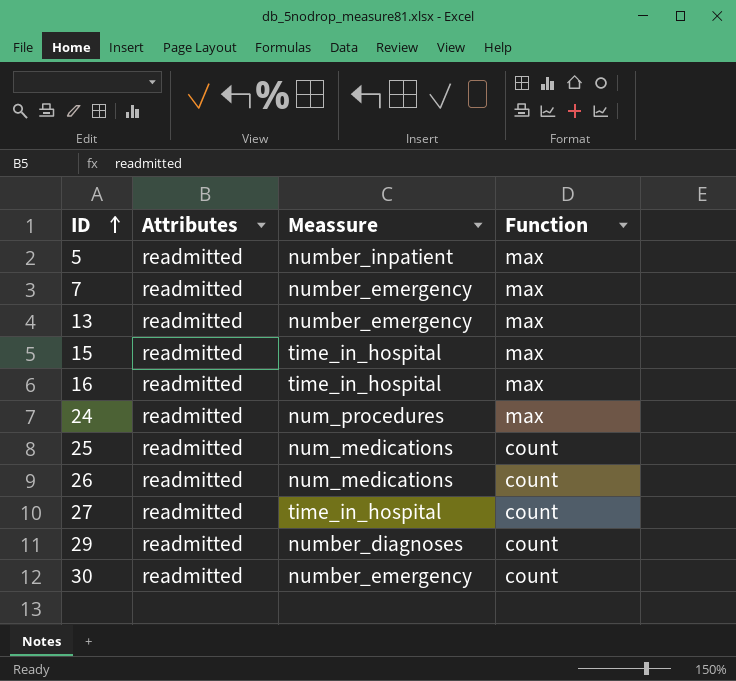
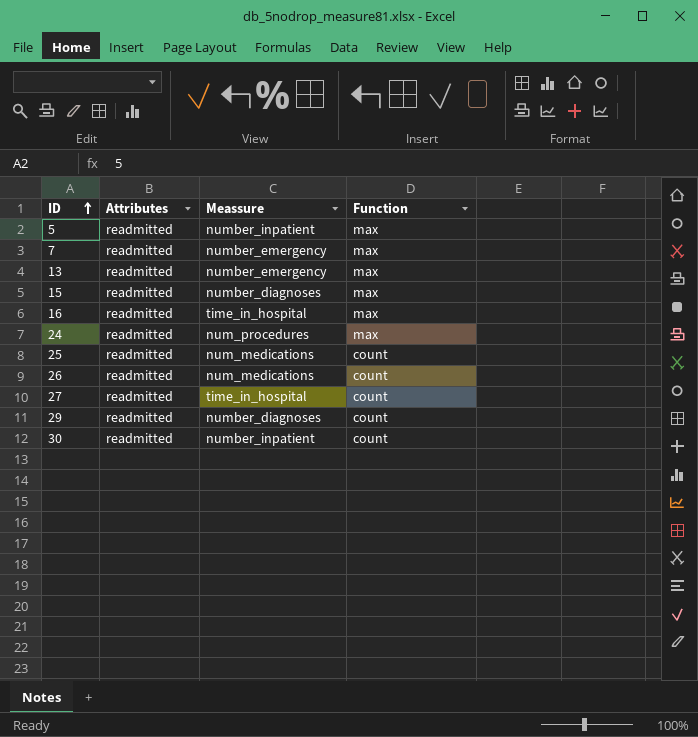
15 | Meassure: time_in_hospital -> number_diagnoses
30 | Meassure: number_emergency -> number_inpatient

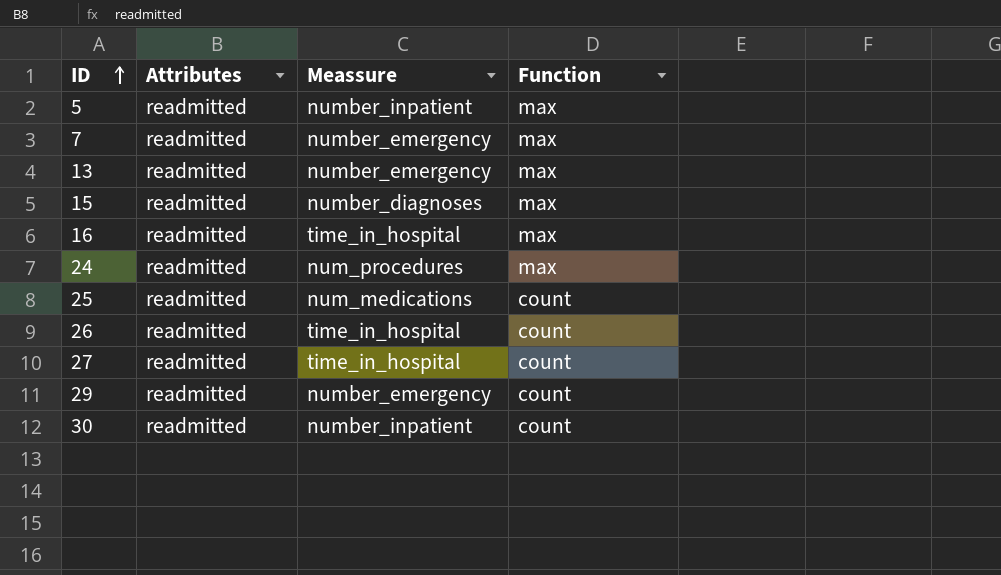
26 | Meassure: num_medications -> time_in_hospital
29 | Meassure: number_diagnoses -> number_emergency

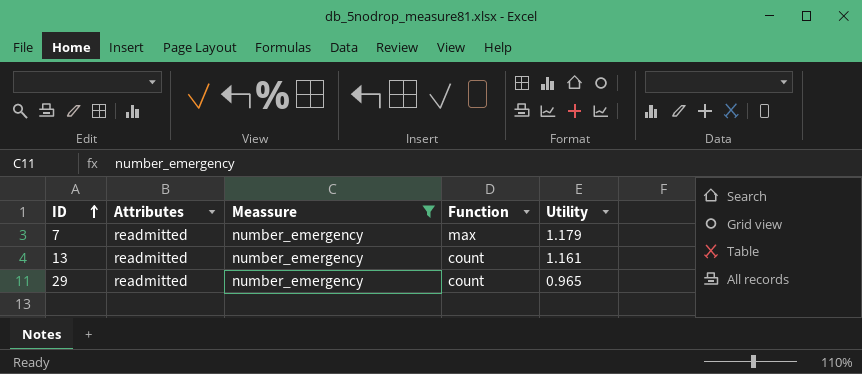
filter: none -> Meassure = number_emergency
column Utility | position: none -> 5
13 | Function: max -> count

